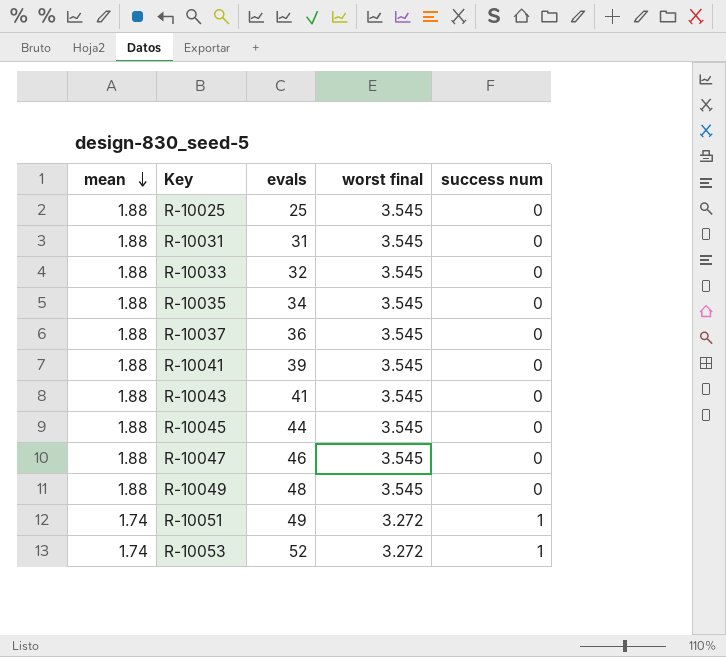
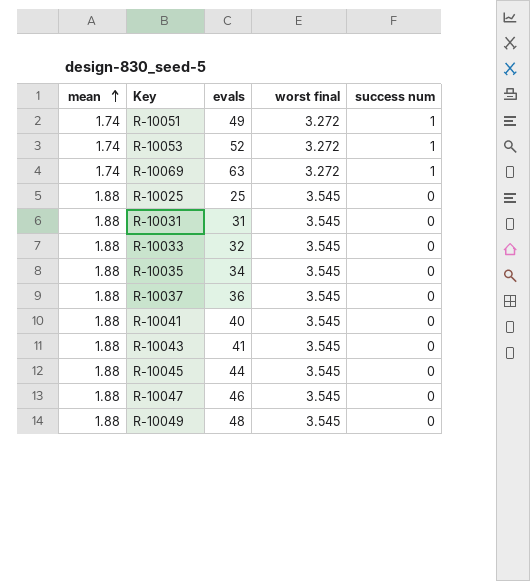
row order: mean descending -> mean ascending
row R-10069: none -> 1.74 | 63 | 3.272 | 1
R-10041 | evals: 39 -> 40

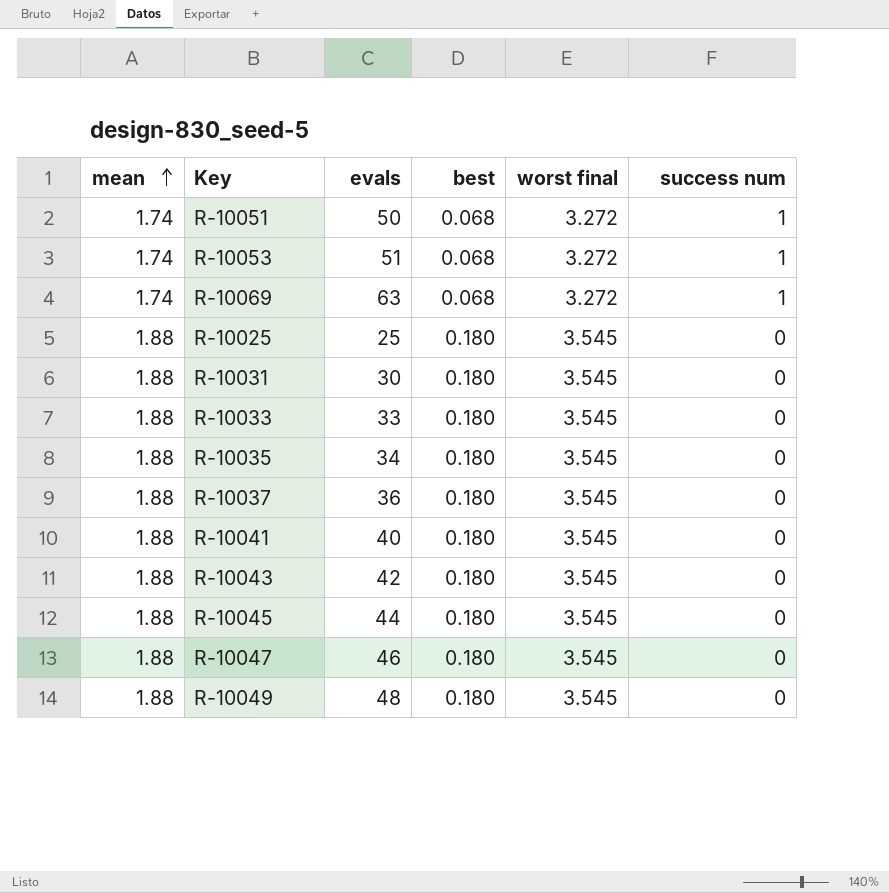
column best | position: none -> 4
R-10051 | evals: 49 -> 50
R-10053 | evals: 52 -> 51
R-10031 | evals: 31 -> 30
R-10033 | evals: 32 -> 33
R-10043 | evals: 41 -> 42

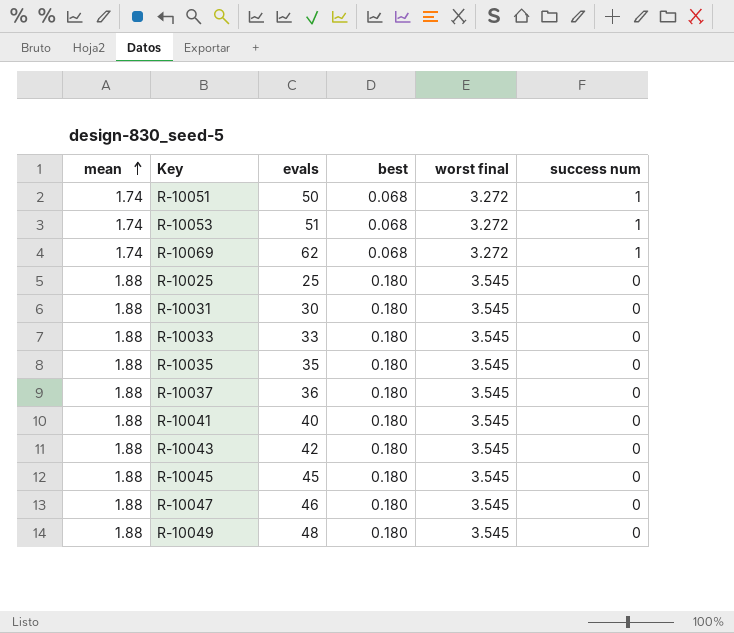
R-10069 | evals: 63 -> 62
R-10035 | evals: 34 -> 35
R-10045 | evals: 44 -> 45

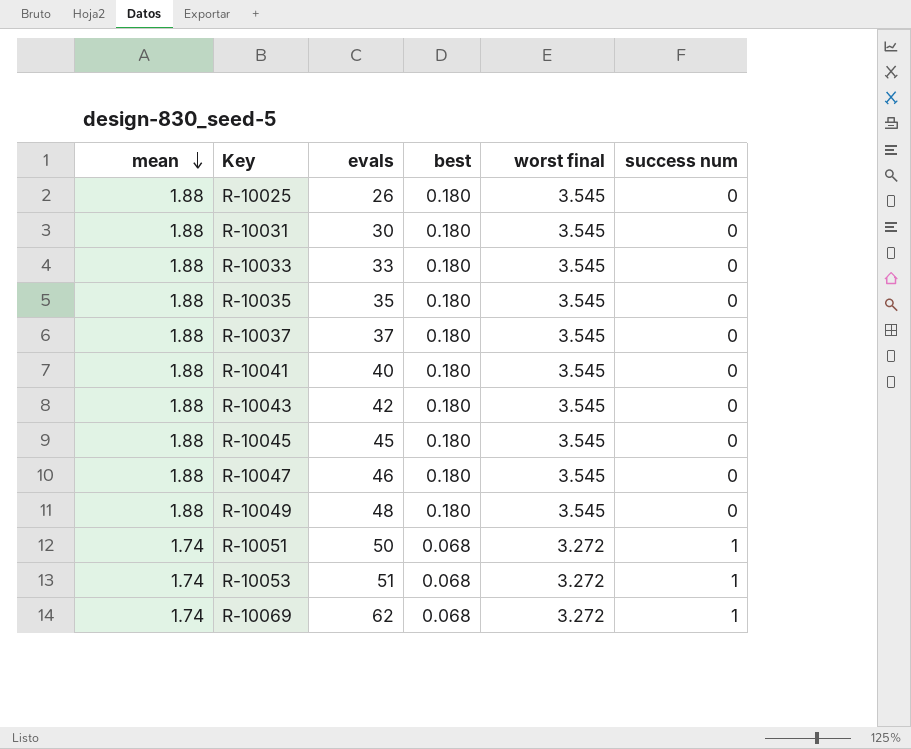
row order: mean ascending -> mean descending
R-10025 | evals: 25 -> 26
R-10037 | evals: 36 -> 37

